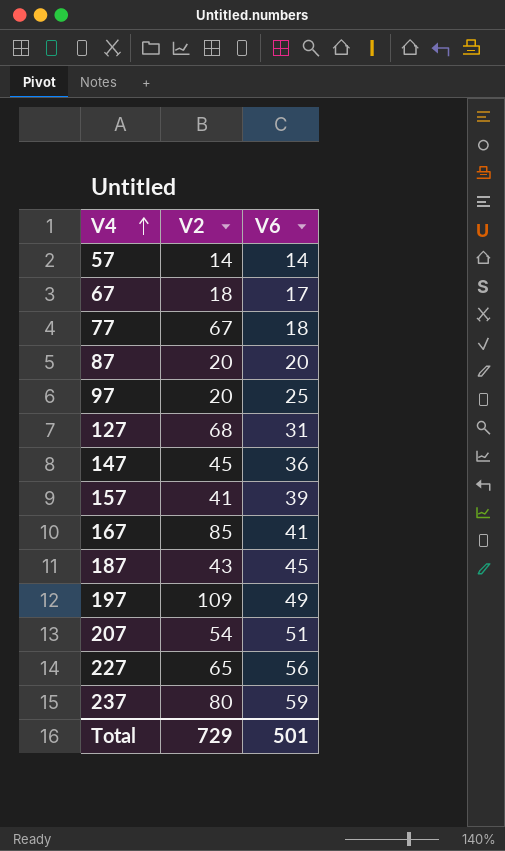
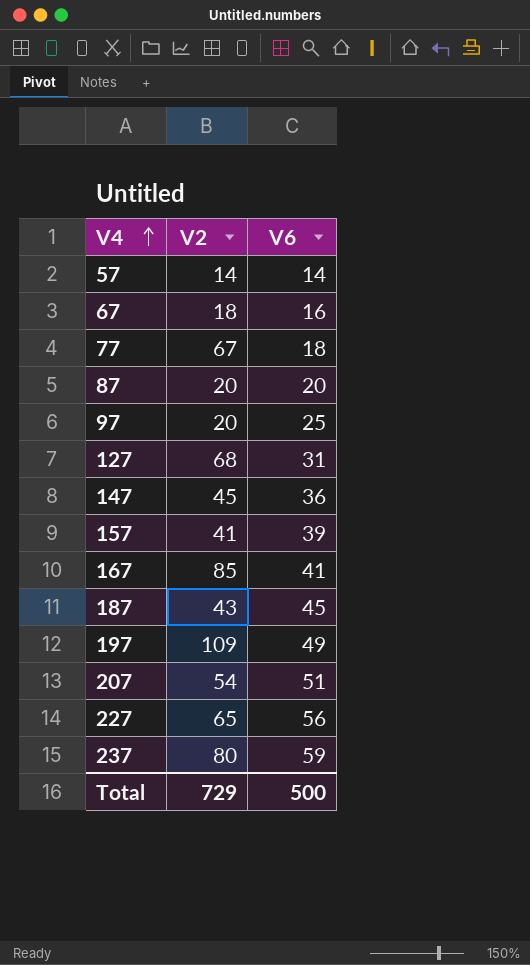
67 | V6: 17 -> 16
Total | V6: 501 -> 500

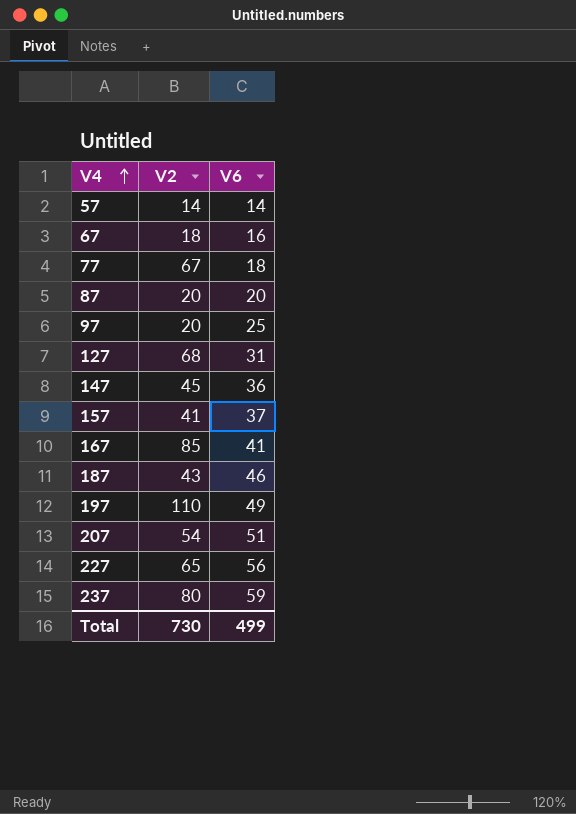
157 | V6: 39 -> 37
187 | V6: 45 -> 46
197 | V2: 109 -> 110
Total | V2: 729 -> 730
Total | V6: 500 -> 499

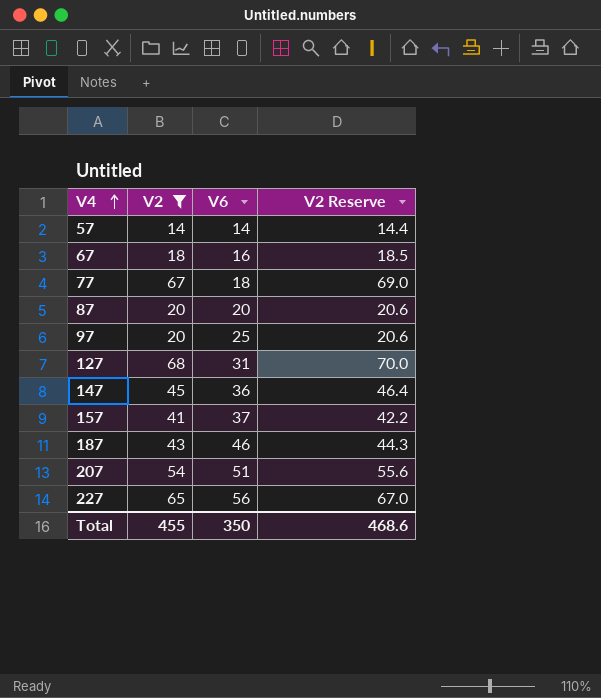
filter: none -> V2 <= 68
column V2 Reserve | formula: none -> [V2] * 1.03
Total | V2: 730 -> 455
Total | V6: 499 -> 350

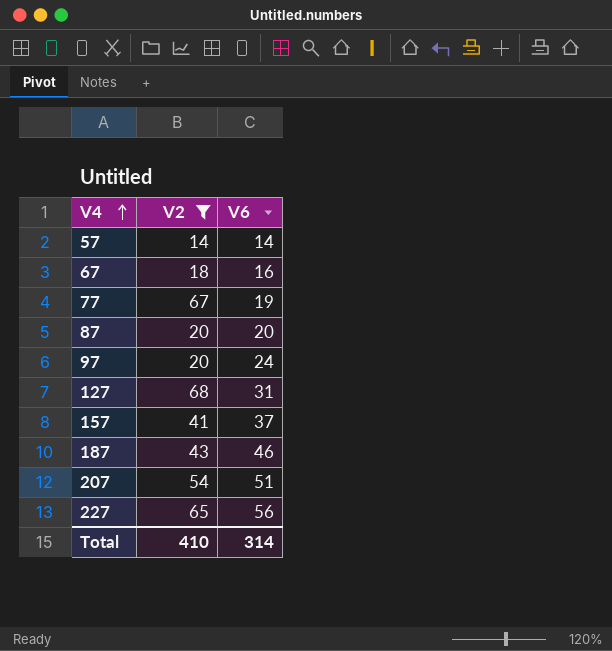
column V2 Reserve | formula: [V2] * 1.03 -> none
row 147: 45 | 36 | 46.4 -> none
77 | V6: 18 -> 19
97 | V6: 25 -> 24
Total | V2: 455 -> 410
Total | V6: 350 -> 314

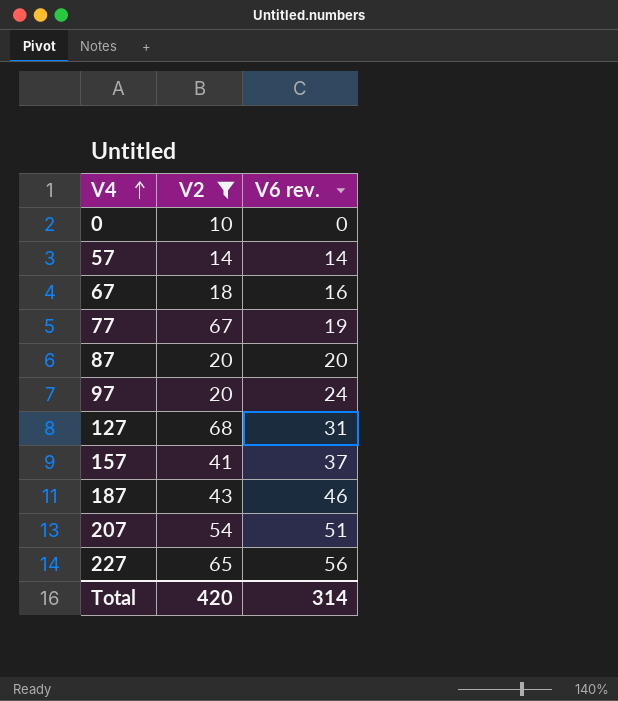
column name: V6 -> V6 rev.
row 0: none -> 10 | 0
Total | V2: 410 -> 420

